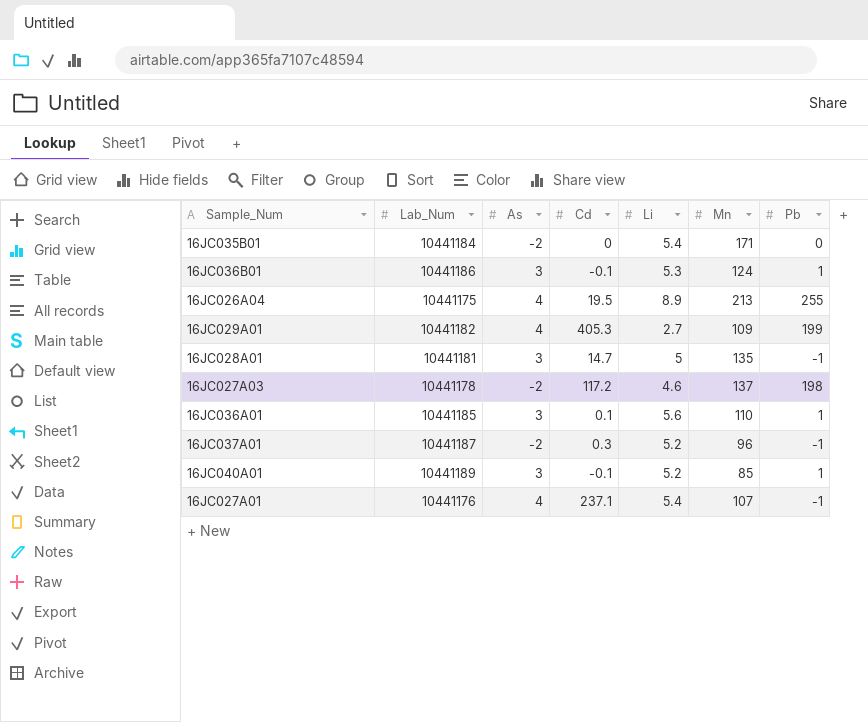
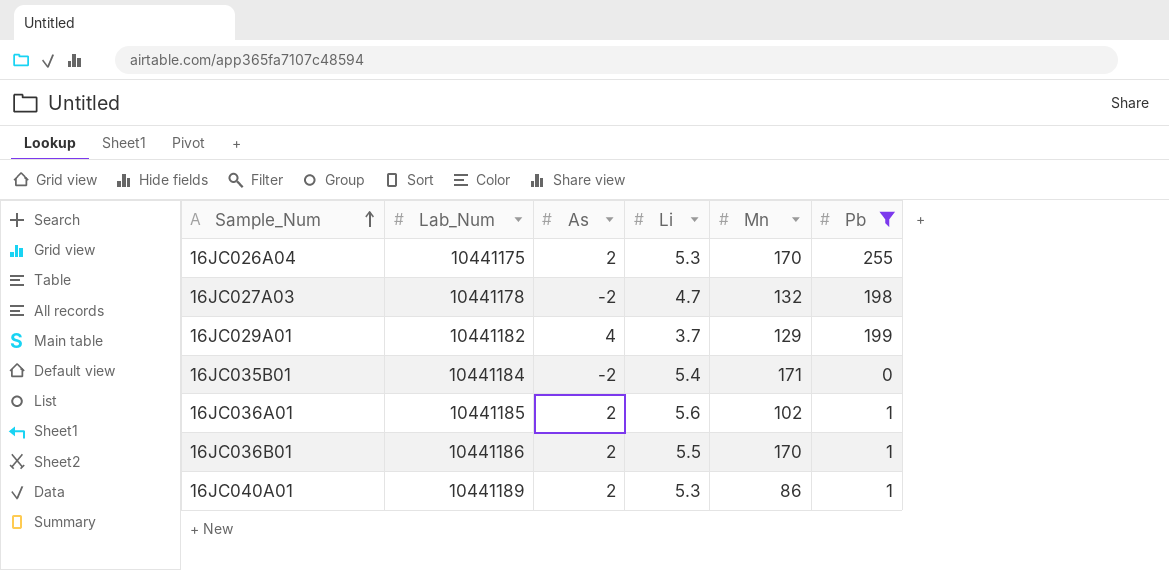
filter: none -> Pb != -1
row order: none -> Sample_Num ascending
column Cd | position: 4 -> none
16JC026A04 | As: 4 -> 2
16JC026A04 | Li: 8.9 -> 5.3
16JC026A04 | Mn: 213 -> 170
16JC027A03 | Li: 4.6 -> 4.7
16JC027A03 | Mn: 137 -> 132
16JC029A01 | Li: 2.7 -> 3.7
16JC029A01 | Mn: 109 -> 129
16JC036A01 | As: 3 -> 2
16JC036A01 | Mn: 110 -> 102
16JC036B01 | As: 3 -> 2
16JC036B01 | Li: 5.3 -> 5.5
16JC036B01 | Mn: 124 -> 170
16JC040A01 | As: 3 -> 2
16JC040A01 | Li: 5.2 -> 5.3
16JC040A01 | Mn: 85 -> 86

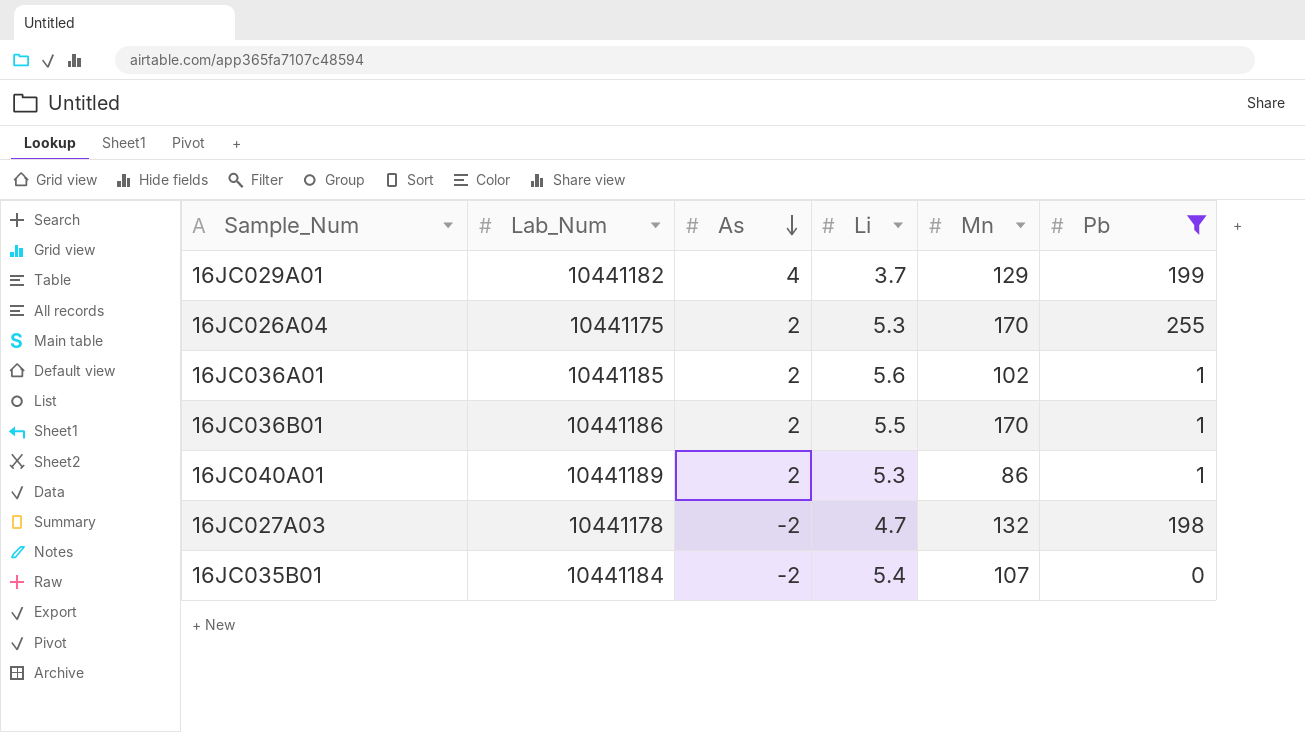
row order: Sample_Num ascending -> As descending
16JC035B01 | Mn: 171 -> 107

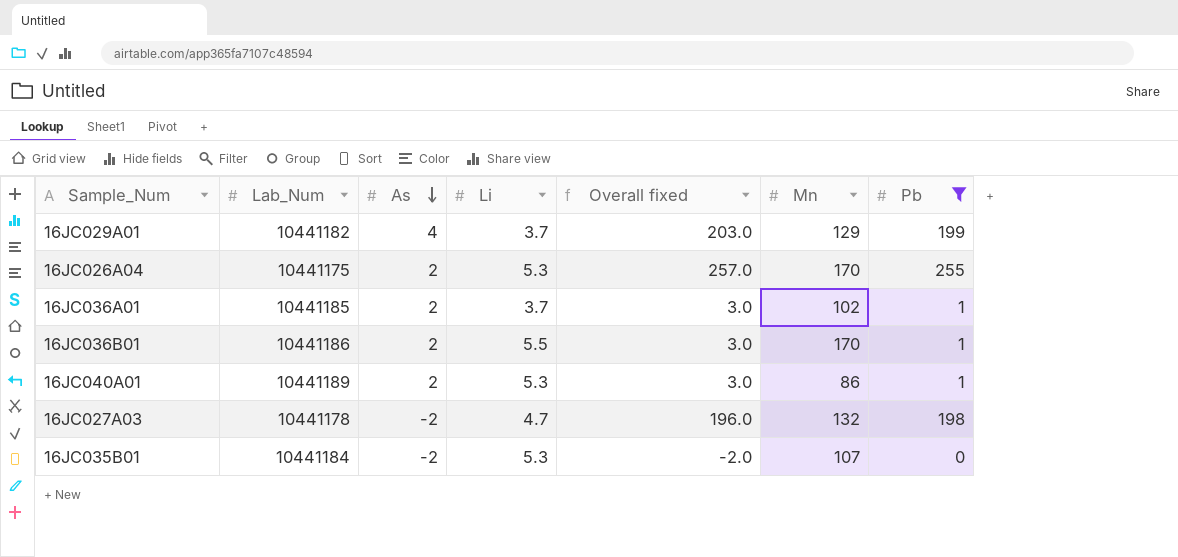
column Overall fixed | formula: none -> [As] + [Pb]
16JC036A01 | Li: 5.6 -> 3.7
16JC035B01 | Li: 5.4 -> 5.3

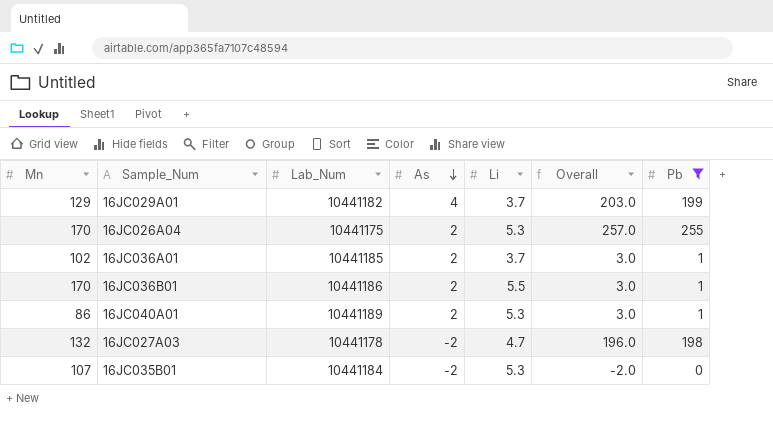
column Mn | position: 6 -> 1
column name: Overall fixed -> Overall

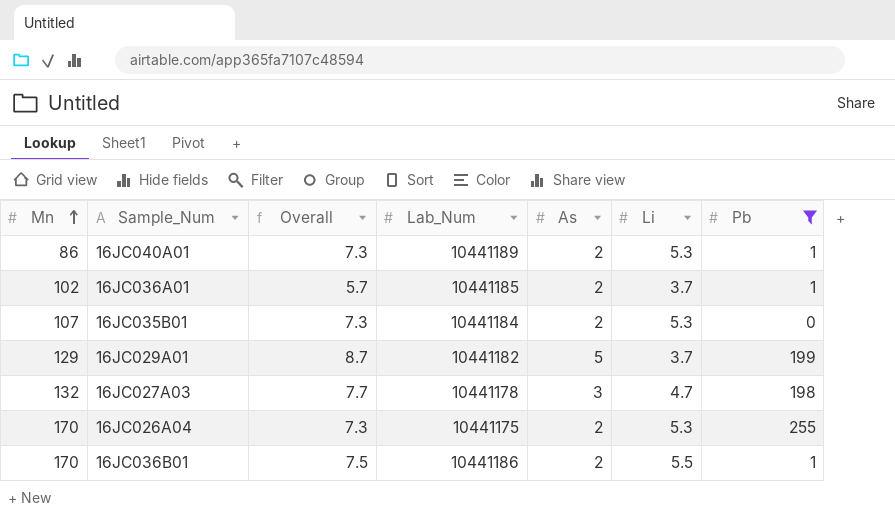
row order: As descending -> Mn ascending
column Overall | formula: [As] + [Pb] -> [As] + [Li]
column Overall | position: 6 -> 3
16JC035B01 | As: -2 -> 2
16JC029A01 | As: 4 -> 5
16JC027A03 | As: -2 -> 3

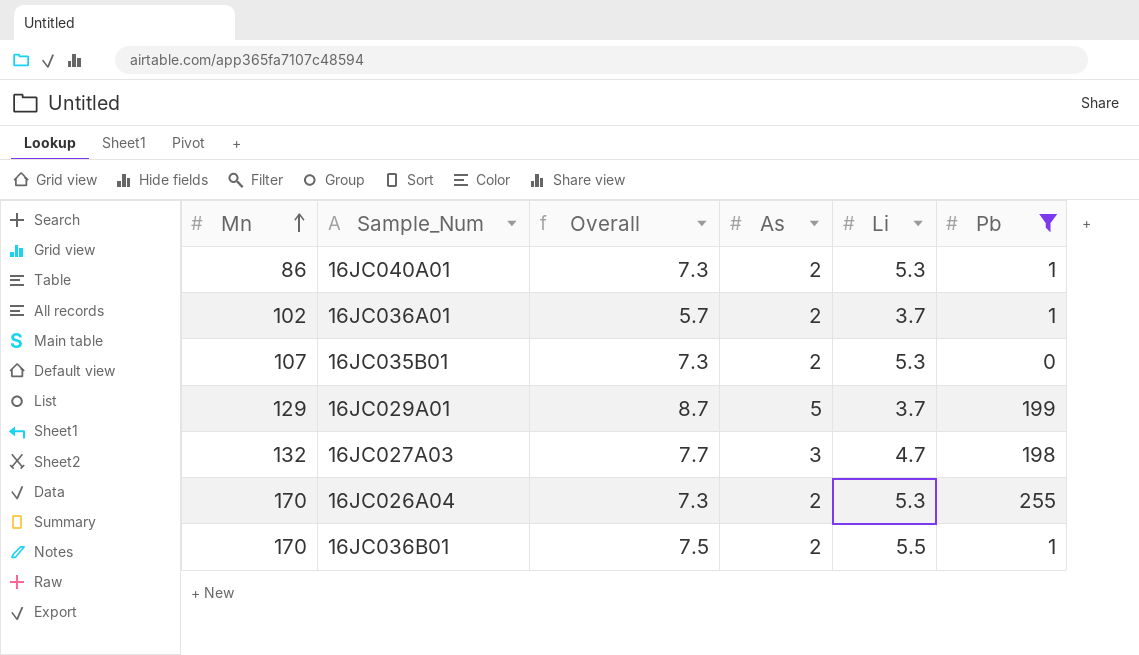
column Lab_Num | position: 4 -> none

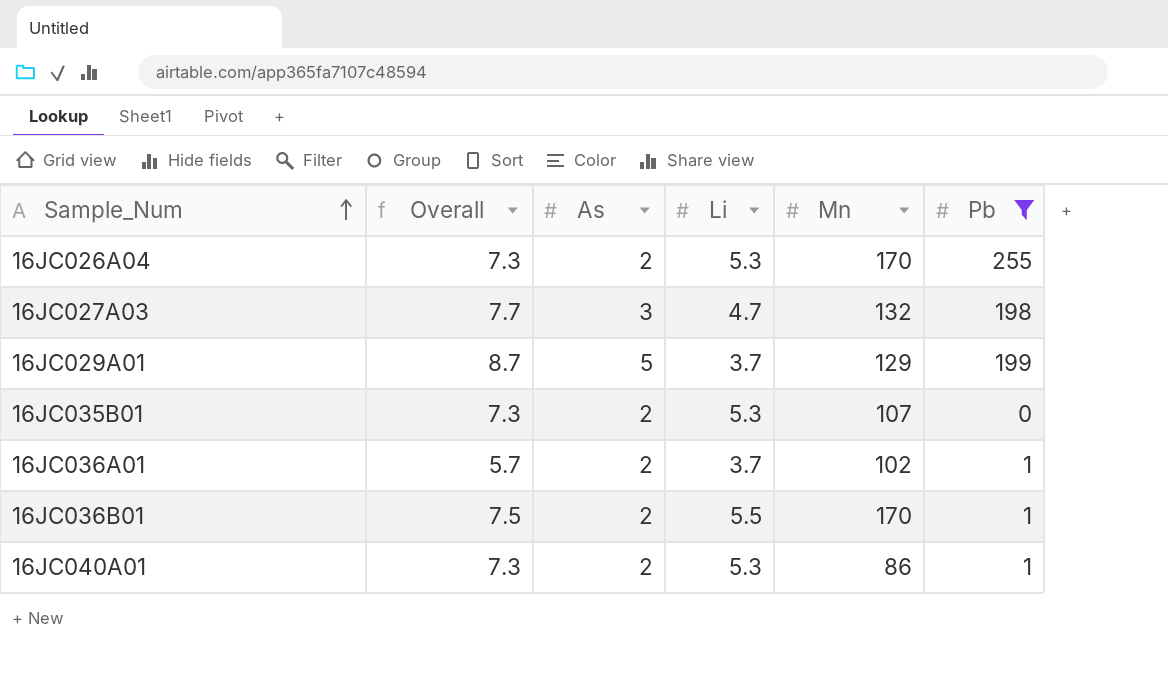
row order: Mn ascending -> Sample_Num ascending
column Mn | position: 1 -> 5

